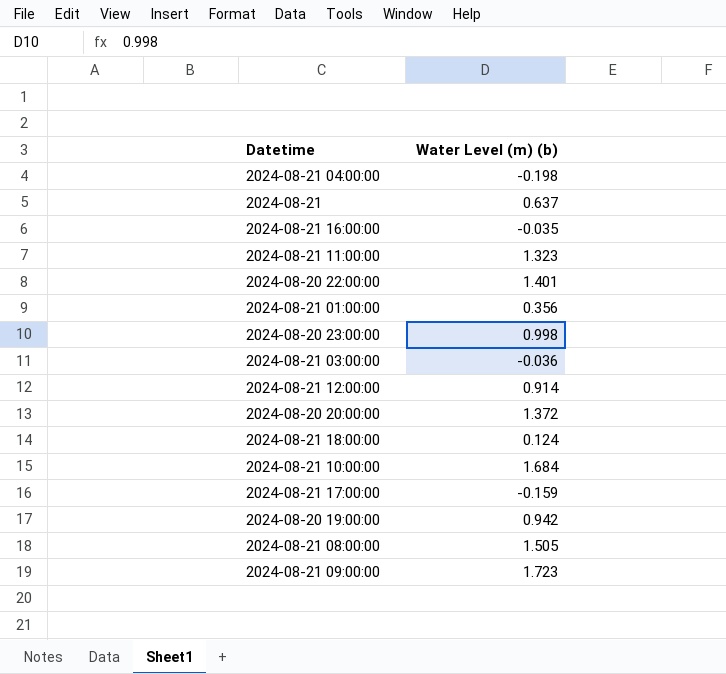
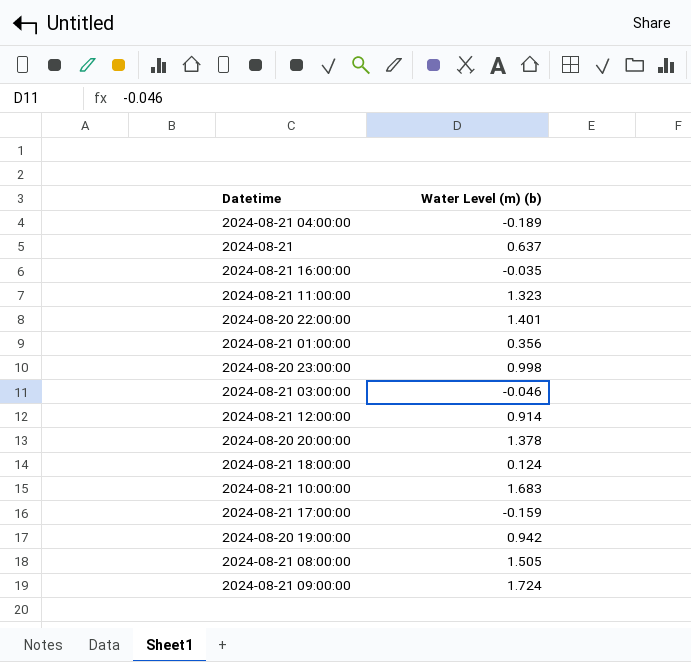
2024-08-21 04:00:00 | Water Level (m) (b): -0.198 -> -0.189
2024-08-21 03:00:00 | Water Level (m) (b): -0.036 -> -0.046
2024-08-20 20:00:00 | Water Level (m) (b): 1.372 -> 1.378
2024-08-21 10:00:00 | Water Level (m) (b): 1.684 -> 1.683
2024-08-21 09:00:00 | Water Level (m) (b): 1.723 -> 1.724

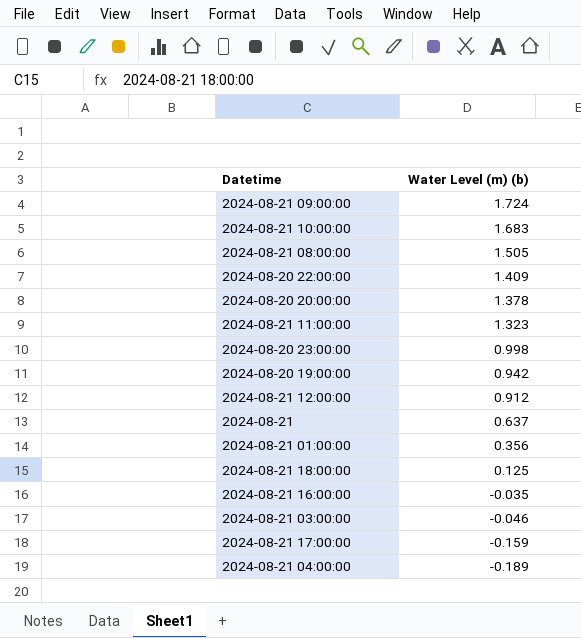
row order: none -> Water Level (m) (b) descending
2024-08-20 22:00:00 | Water Level (m) (b): 1.401 -> 1.409
2024-08-21 12:00:00 | Water Level (m) (b): 0.914 -> 0.912
2024-08-21 18:00:00 | Water Level (m) (b): 0.124 -> 0.125

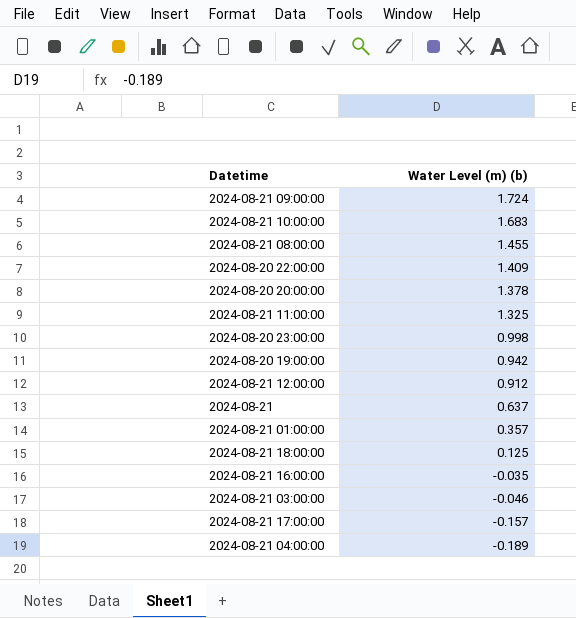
2024-08-21 08:00:00 | Water Level (m) (b): 1.505 -> 1.455
2024-08-21 11:00:00 | Water Level (m) (b): 1.323 -> 1.325
2024-08-21 01:00:00 | Water Level (m) (b): 0.356 -> 0.357
2024-08-21 17:00:00 | Water Level (m) (b): -0.159 -> -0.157

